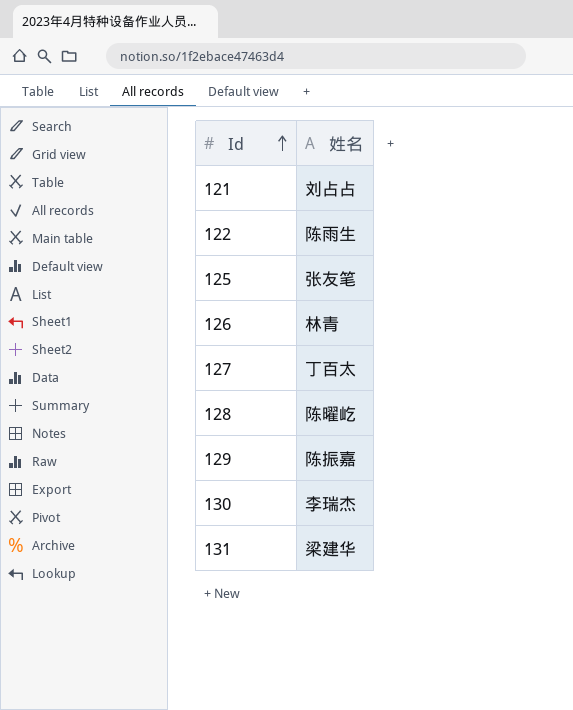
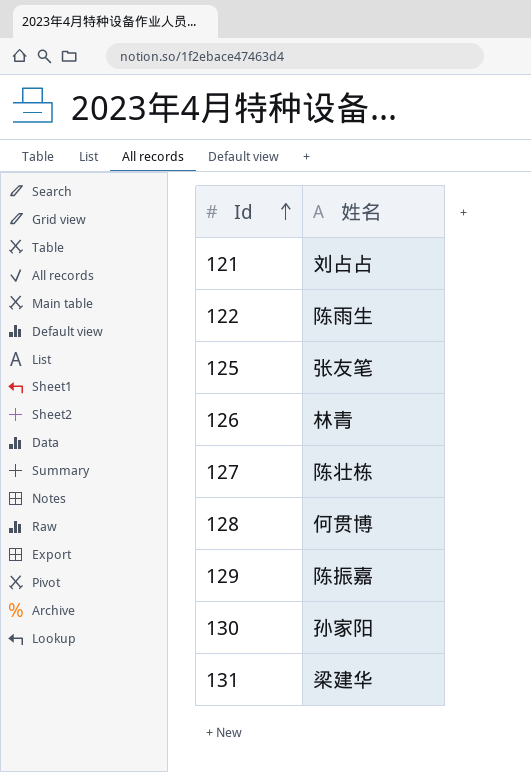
127 | 姓名: 丁百太 -> 陈壮栋
128 | 姓名: 陈曜屹 -> 何贯博
130 | 姓名: 李瑞杰 -> 孙家阳

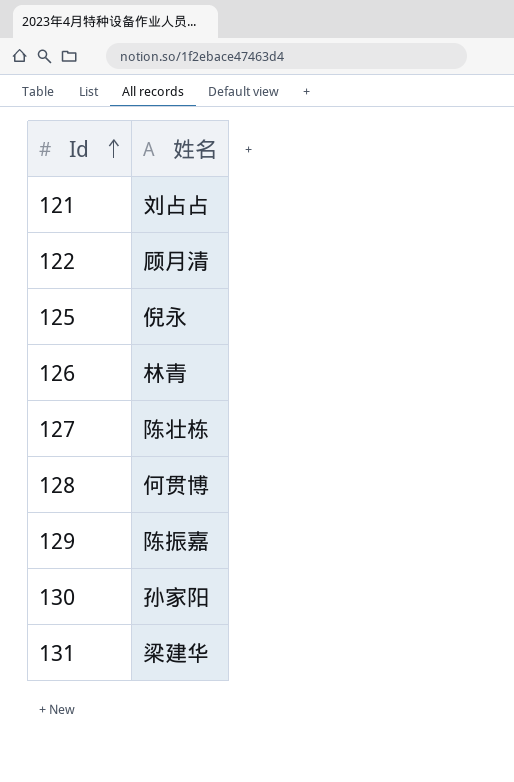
122 | 姓名: 陈雨生 -> 顾月清
125 | 姓名: 张友笔 -> 倪永

